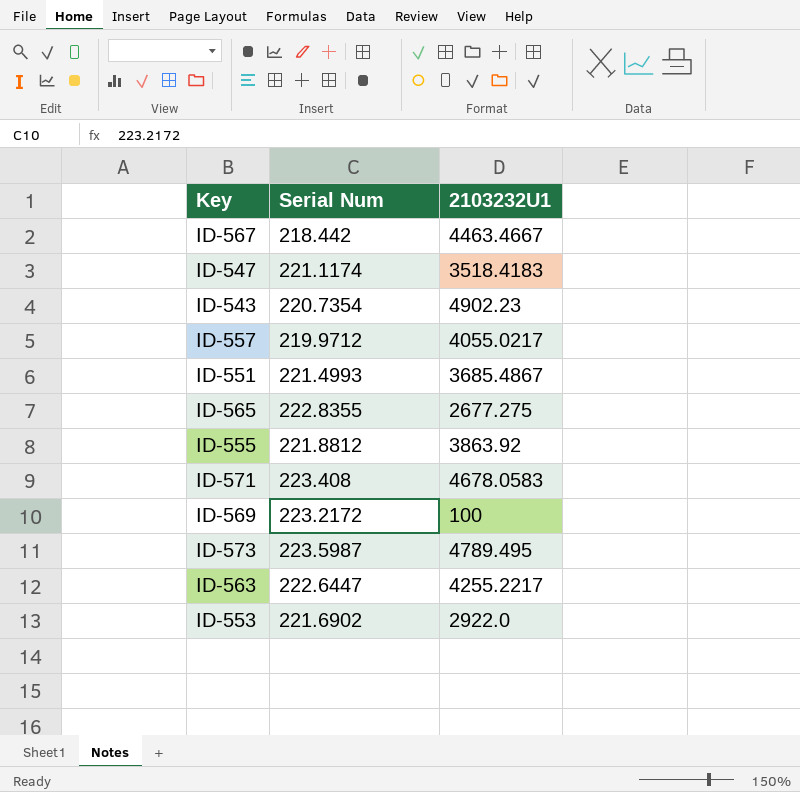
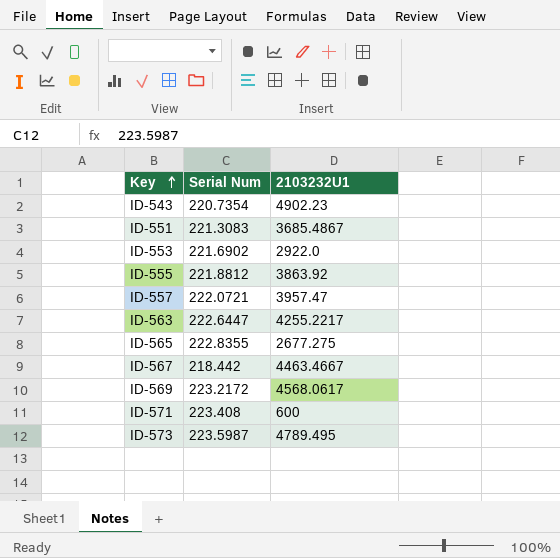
row order: none -> Key ascending
row ID-547: 221.1174 | 3518.4183 -> none
ID-551 | Serial Num: 221.4993 -> 221.3083
ID-557 | Serial Num: 219.9712 -> 222.0721
ID-557 | 2103232U1: 4055.0217 -> 3957.47
ID-569 | 2103232U1: 100 -> 4568.0617
ID-571 | 2103232U1: 4678.0583 -> 600

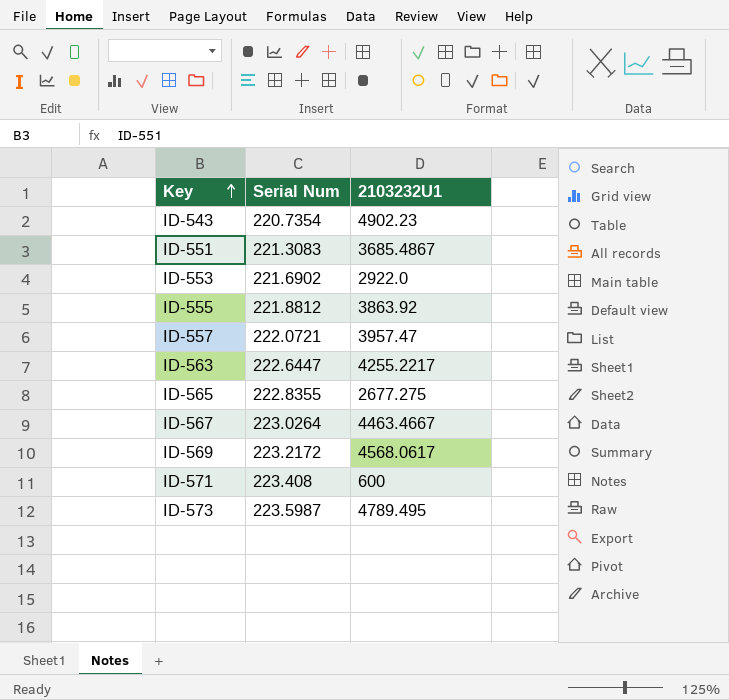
ID-567 | Serial Num: 218.442 -> 223.0264

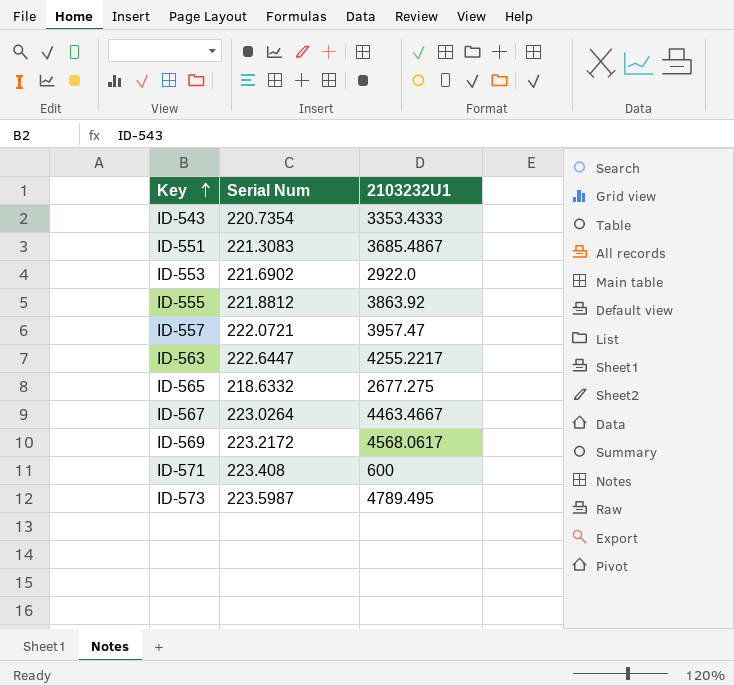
ID-543 | 2103232U1: 4902.23 -> 3353.4333
ID-565 | Serial Num: 222.8355 -> 218.6332

